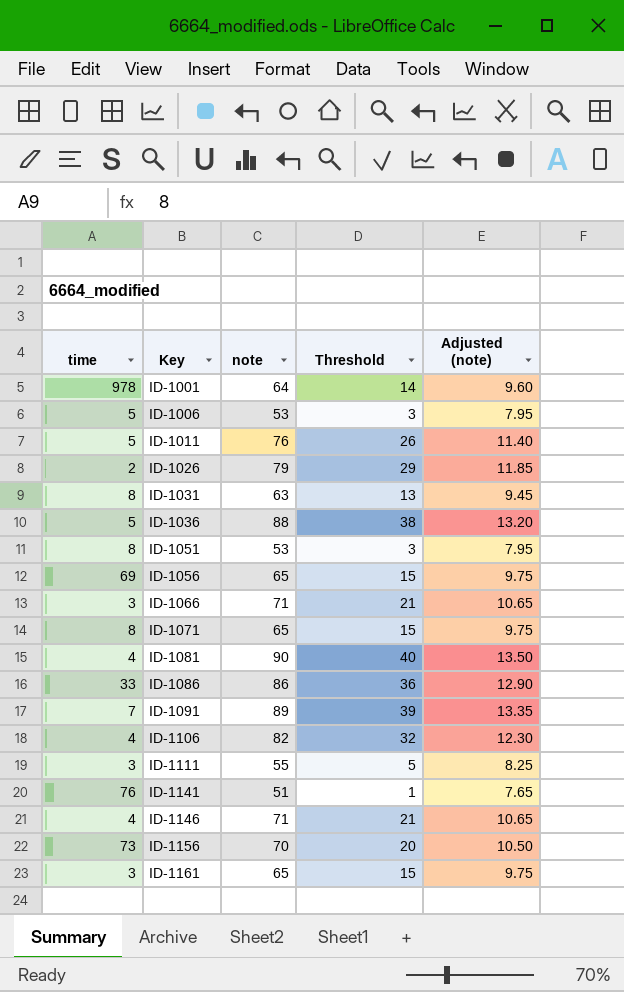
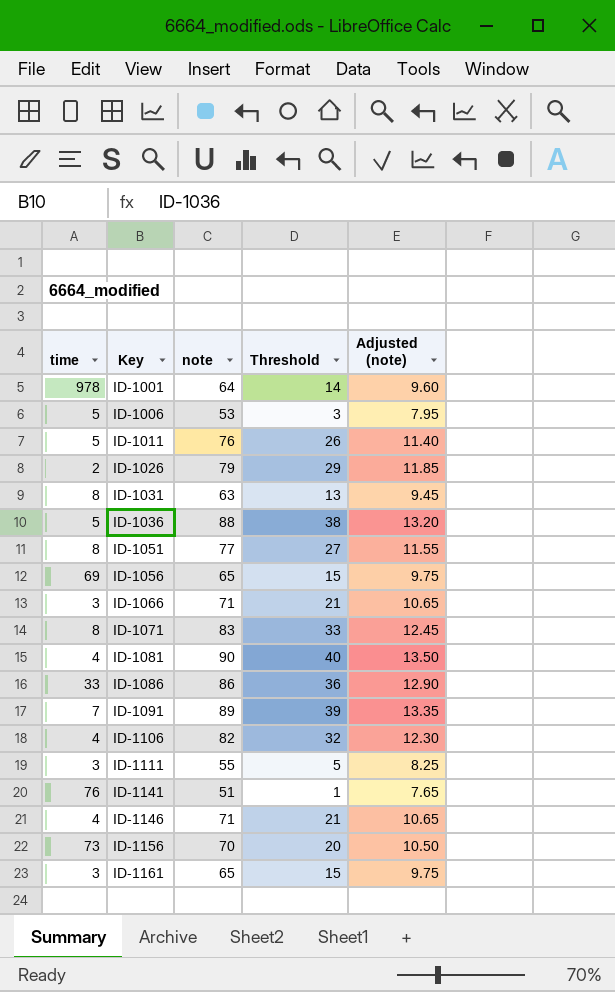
ID-1051 | note: 53 -> 77
ID-1051 | Threshold: 3 -> 27
ID-1051 | Adjusted (note): 7.95 -> 11.55
ID-1071 | note: 65 -> 83
ID-1071 | Threshold: 15 -> 33
ID-1071 | Adjusted (note): 9.75 -> 12.45

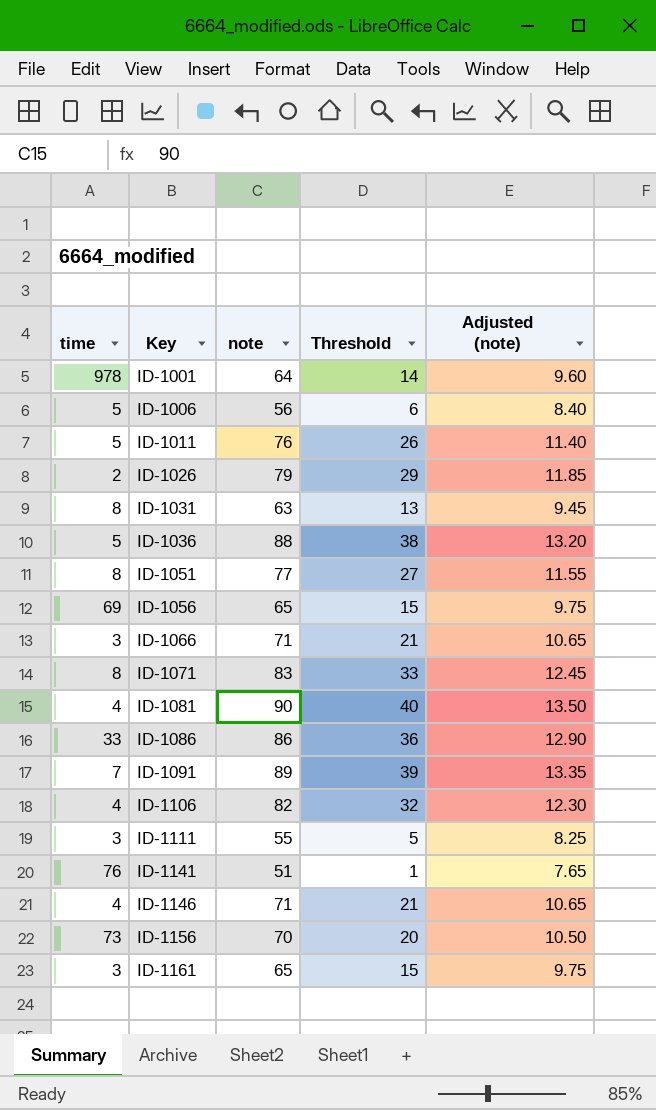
ID-1006 | note: 53 -> 56
ID-1006 | Threshold: 3 -> 6
ID-1006 | Adjusted (note): 7.95 -> 8.40

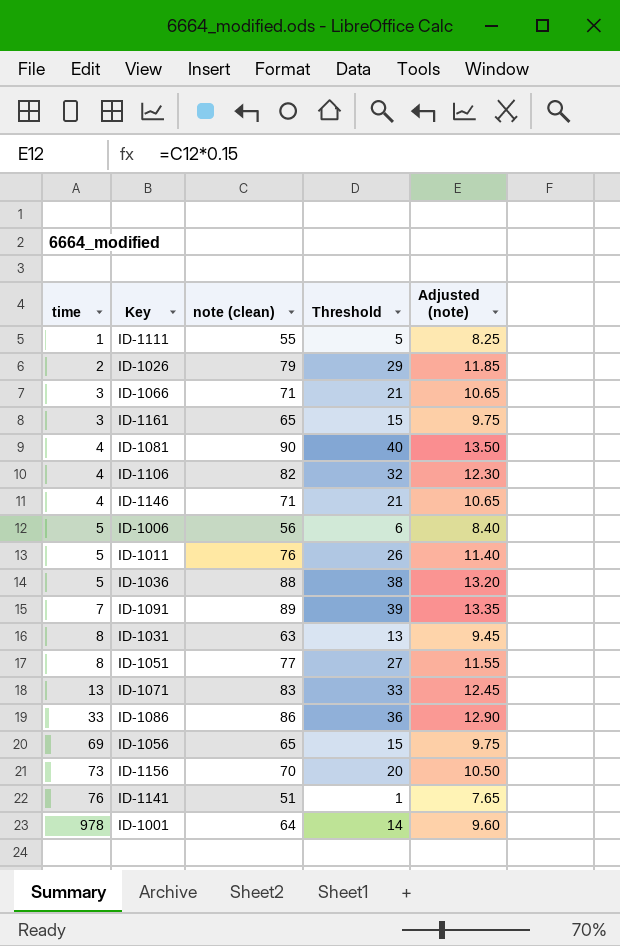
row order: Key ascending -> time ascending
column name: note -> note (clean)
ID-1111 | time: 3 -> 1
ID-1071 | time: 8 -> 13

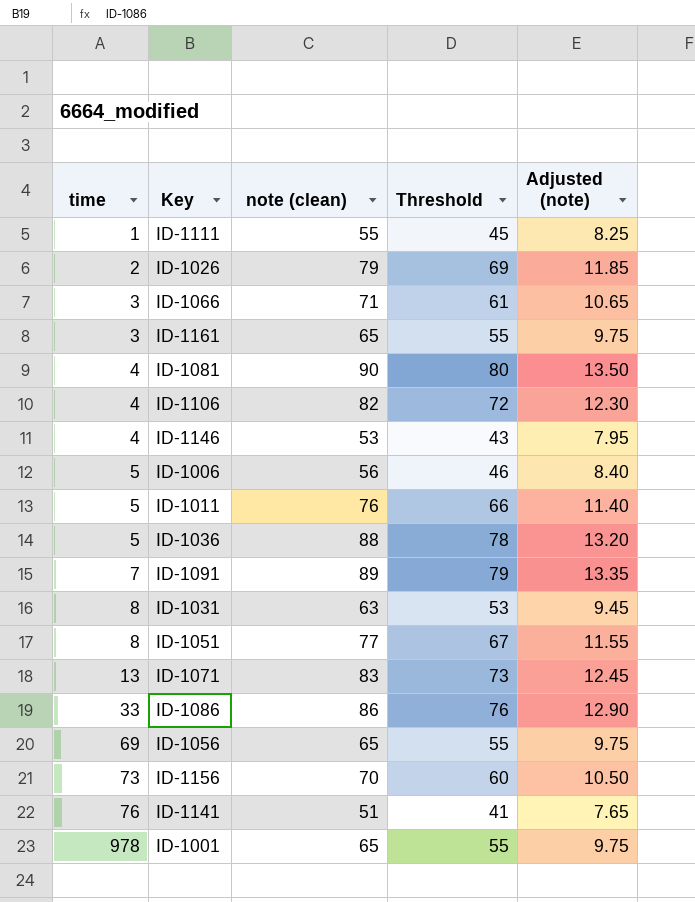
column Threshold | formula: [note (clean)] - 50 -> [note (clean)] - 10
ID-1146 | note (clean): 71 -> 53
ID-1146 | Adjusted (note): 10.65 -> 7.95
ID-1001 | note (clean): 64 -> 65
ID-1001 | Adjusted (note): 9.60 -> 9.75

